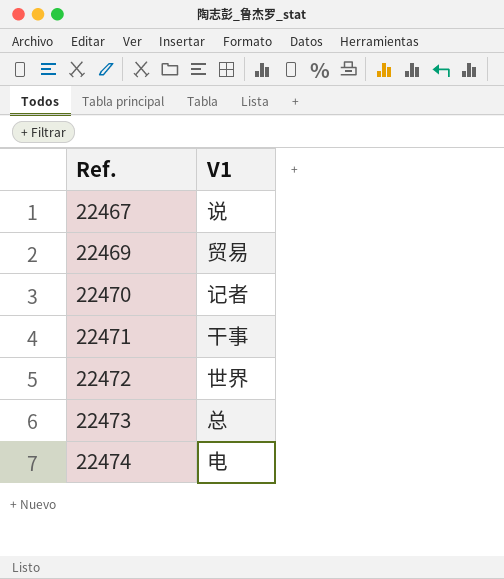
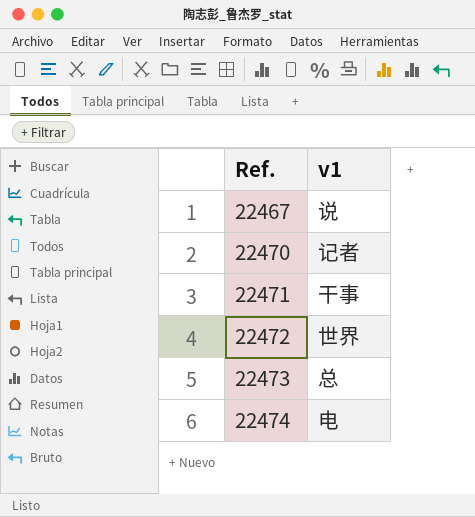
column name: V1 -> v1
row 22469: 贸易 -> none

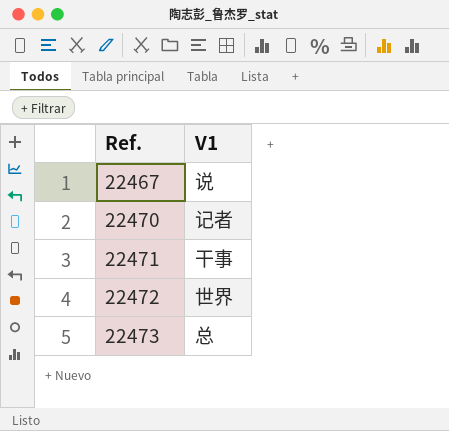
column name: v1 -> V1
row 22474: 电 -> none

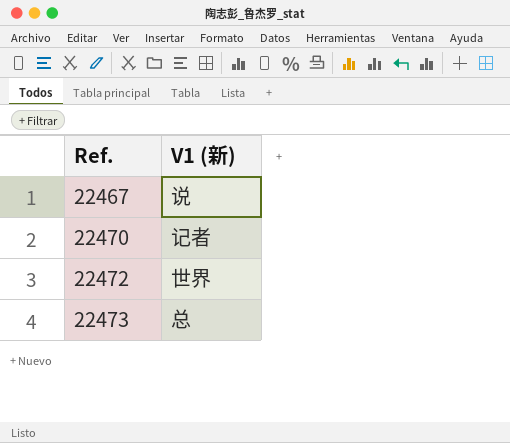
column name: V1 -> V1 (新)
row 22471: 干事 -> none

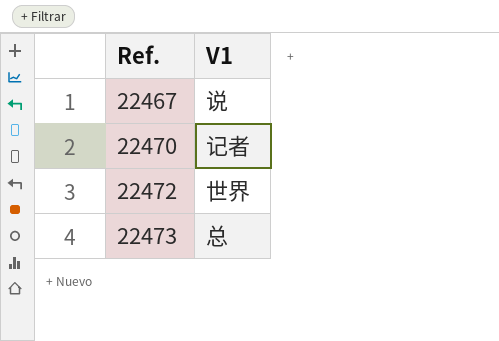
column name: V1 (新) -> V1

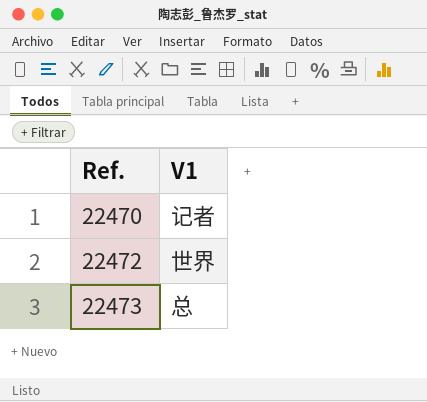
row 22467: 说 -> none

